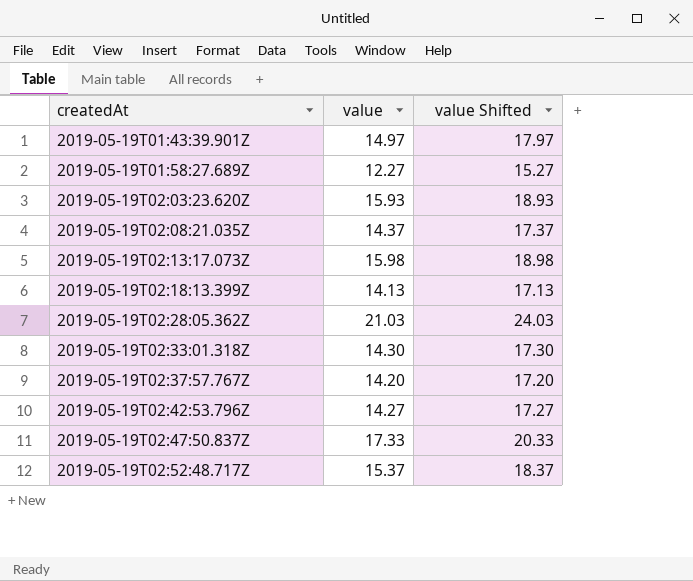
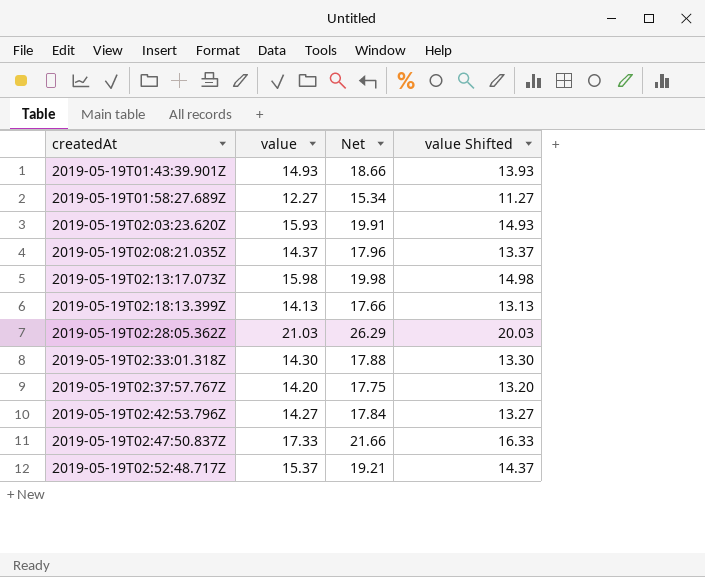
column Net | formula: none -> [value] * 1.25
column value Shifted | formula: [value] + 3 -> [value] - 1
2019-05-19T01:43:39.901Z | value: 14.97 -> 14.93

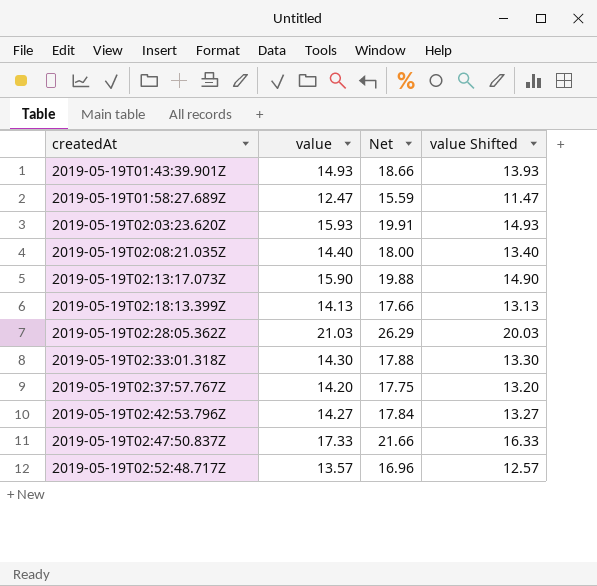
2019-05-19T01:58:27.689Z | value: 12.27 -> 12.47
2019-05-19T01:58:27.689Z | Net: 15.34 -> 15.59
2019-05-19T01:58:27.689Z | value Shifted: 11.27 -> 11.47
2019-05-19T02:08:21.035Z | value: 14.37 -> 14.40
2019-05-19T02:08:21.035Z | Net: 17.96 -> 18.00
2019-05-19T02:08:21.035Z | value Shifted: 13.37 -> 13.40
2019-05-19T02:13:17.073Z | value: 15.98 -> 15.90
2019-05-19T02:13:17.073Z | Net: 19.98 -> 19.88
2019-05-19T02:13:17.073Z | value Shifted: 14.98 -> 14.90
2019-05-19T02:52:48.717Z | value: 15.37 -> 13.57
2019-05-19T02:52:48.717Z | Net: 19.21 -> 16.96
2019-05-19T02:52:48.717Z | value Shifted: 14.37 -> 12.57

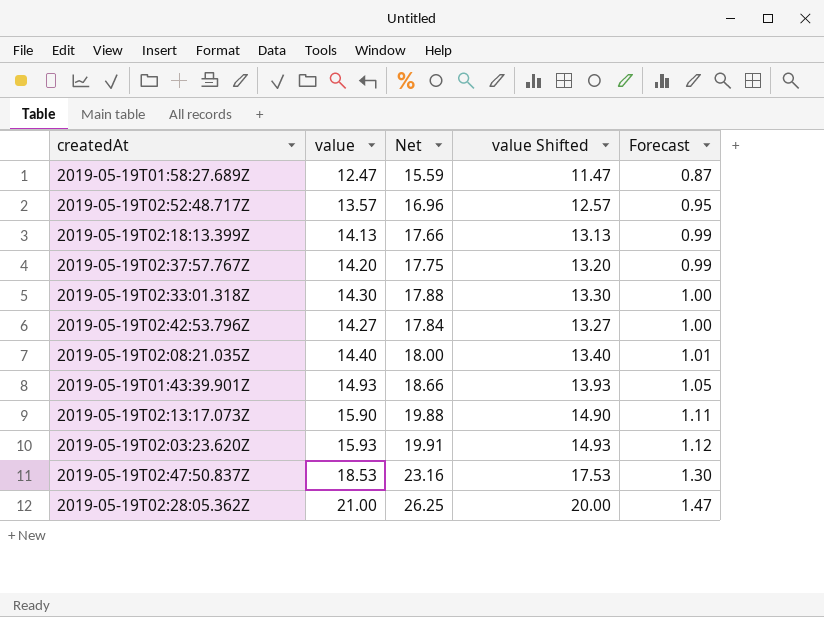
row order: createdAt ascending -> Forecast ascending
column Forecast | formula: none -> [value] * 0.07
2019-05-19T02:47:50.837Z | value: 17.33 -> 18.53
2019-05-19T02:47:50.837Z | Net: 21.66 -> 23.16
2019-05-19T02:47:50.837Z | value Shifted: 16.33 -> 17.53
2019-05-19T02:28:05.362Z | value: 21.03 -> 21.00
2019-05-19T02:28:05.362Z | Net: 26.29 -> 26.25
2019-05-19T02:28:05.362Z | value Shifted: 20.03 -> 20.00

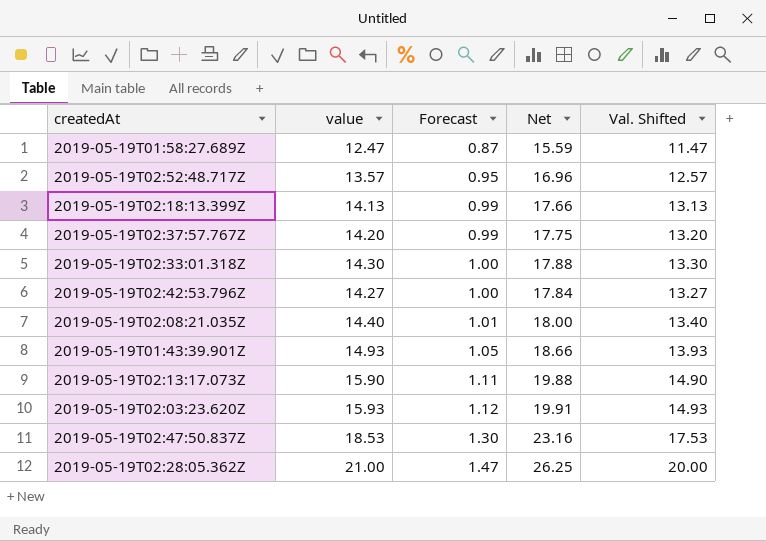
column Forecast | position: 5 -> 3
column name: value Shifted -> Val. Shifted

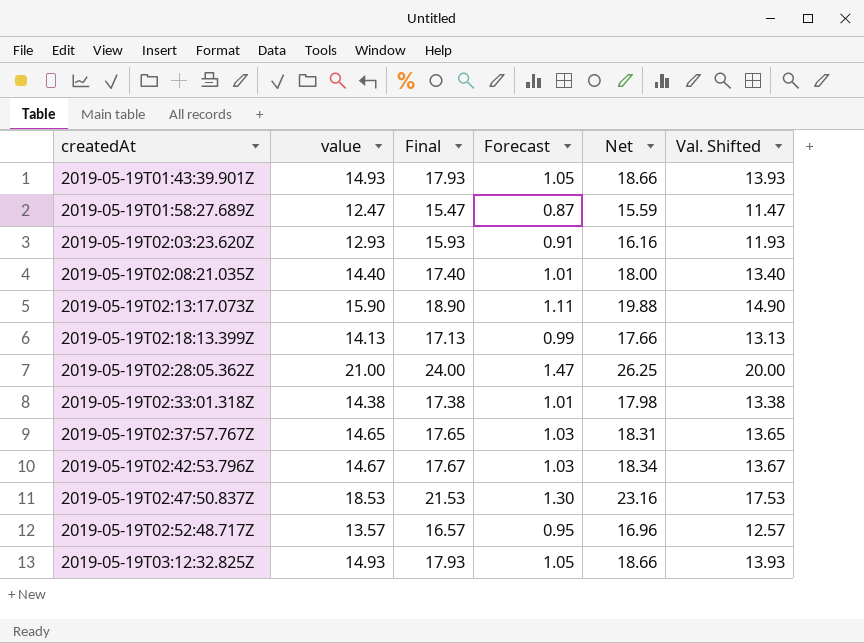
row order: Forecast ascending -> createdAt ascending
column Final | formula: none -> [value] + 3
2019-05-19T02:03:23.620Z | value: 15.93 -> 12.93
2019-05-19T02:03:23.620Z | Forecast: 1.12 -> 0.91
2019-05-19T02:03:23.620Z | Net: 19.91 -> 16.16
2019-05-19T02:03:23.620Z | Val. Shifted: 14.93 -> 11.93
2019-05-19T02:33:01.318Z | value: 14.30 -> 14.38
2019-05-19T02:33:01.318Z | Forecast: 1.00 -> 1.01
2019-05-19T02:33:01.318Z | Net: 17.88 -> 17.98
2019-05-19T02:33:01.318Z | Val. Shifted: 13.30 -> 13.38
2019-05-19T02:37:57.767Z | value: 14.20 -> 14.65
2019-05-19T02:37:57.767Z | Forecast: 0.99 -> 1.03
2019-05-19T02:37:57.767Z | Net: 17.75 -> 18.31
2019-05-19T02:37:57.767Z | Val. Shifted: 13.20 -> 13.65
2019-05-19T02:42:53.796Z | value: 14.27 -> 14.67
2019-05-19T02:42:53.796Z | Forecast: 1.00 -> 1.03
2019-05-19T02:42:53.796Z | Net: 17.84 -> 18.34
2019-05-19T02:42:53.796Z | Val. Shifted: 13.27 -> 13.67
row 2019-05-19T03:12:32.825Z: none -> 14.93 | 17.93 | 1.05 | 18.66 | 13.93

